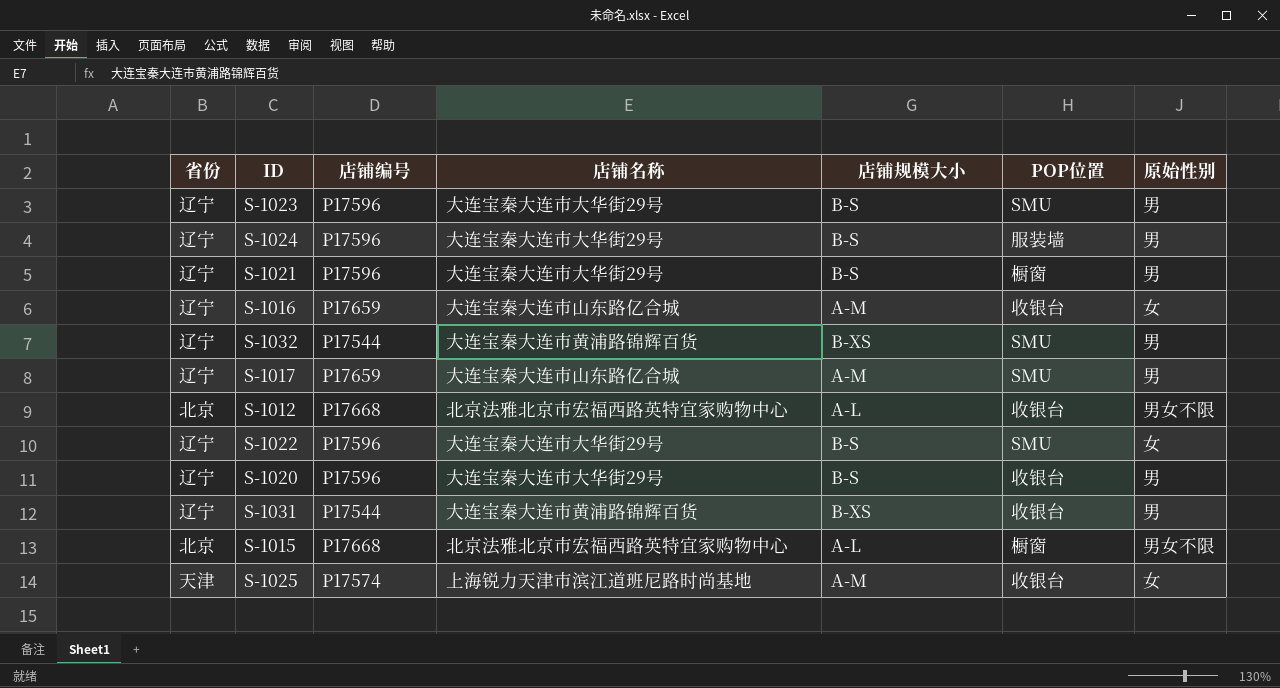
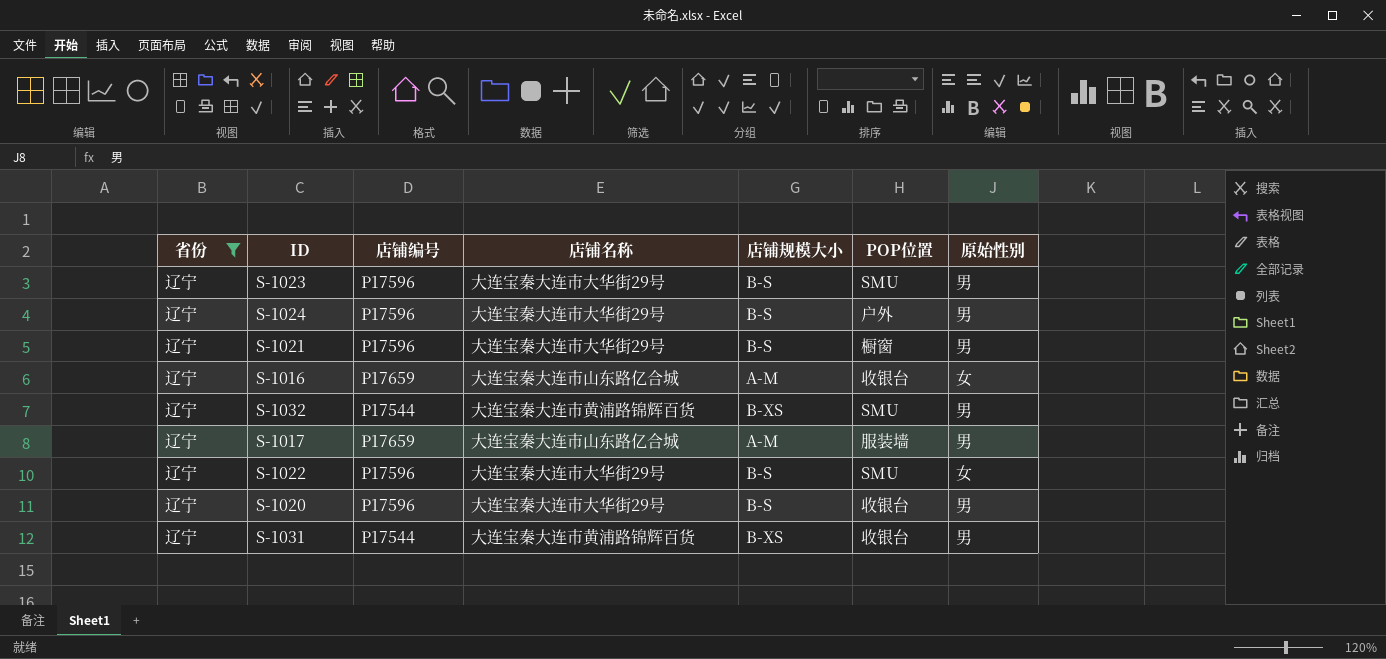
filter: none -> 省份 = 辽宁
S-1024 | POP位置: 服装墙 -> 户外
S-1017 | POP位置: SMU -> 服装墙

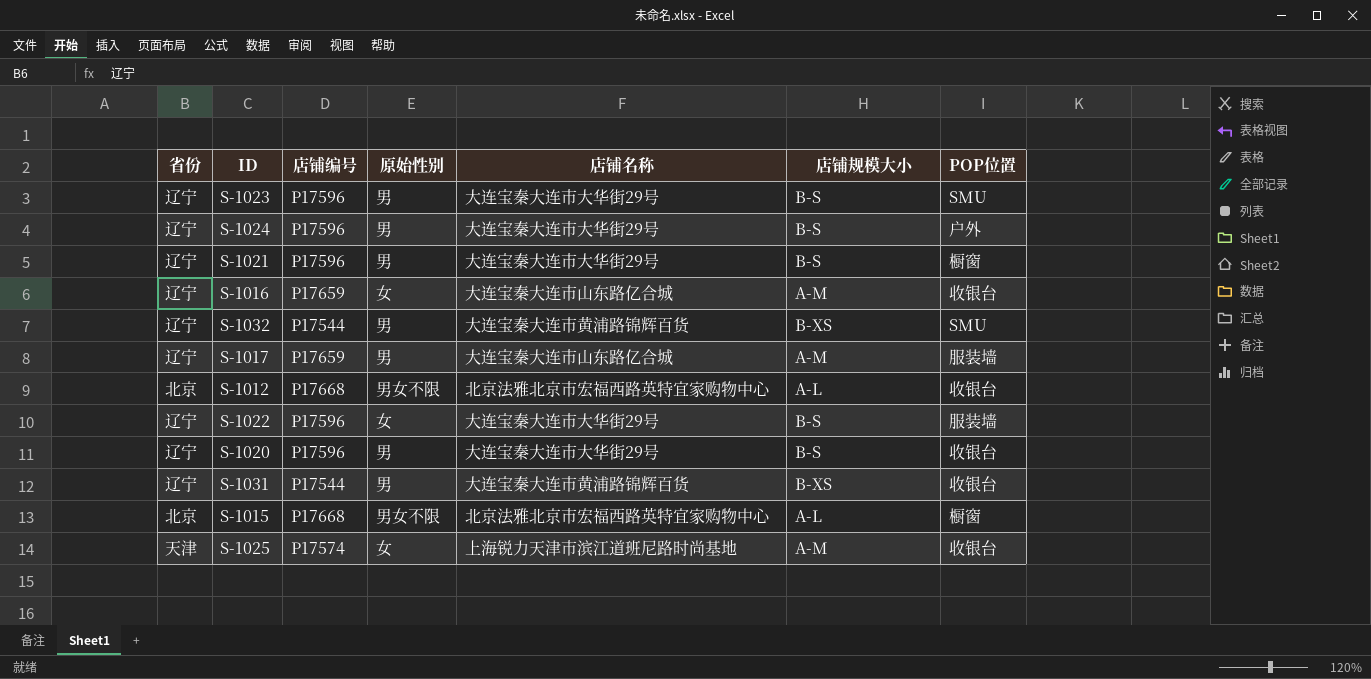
filter: 省份 = 辽宁 -> none
column 原始性别 | position: 7 -> 4
S-1022 | POP位置: SMU -> 服装墙

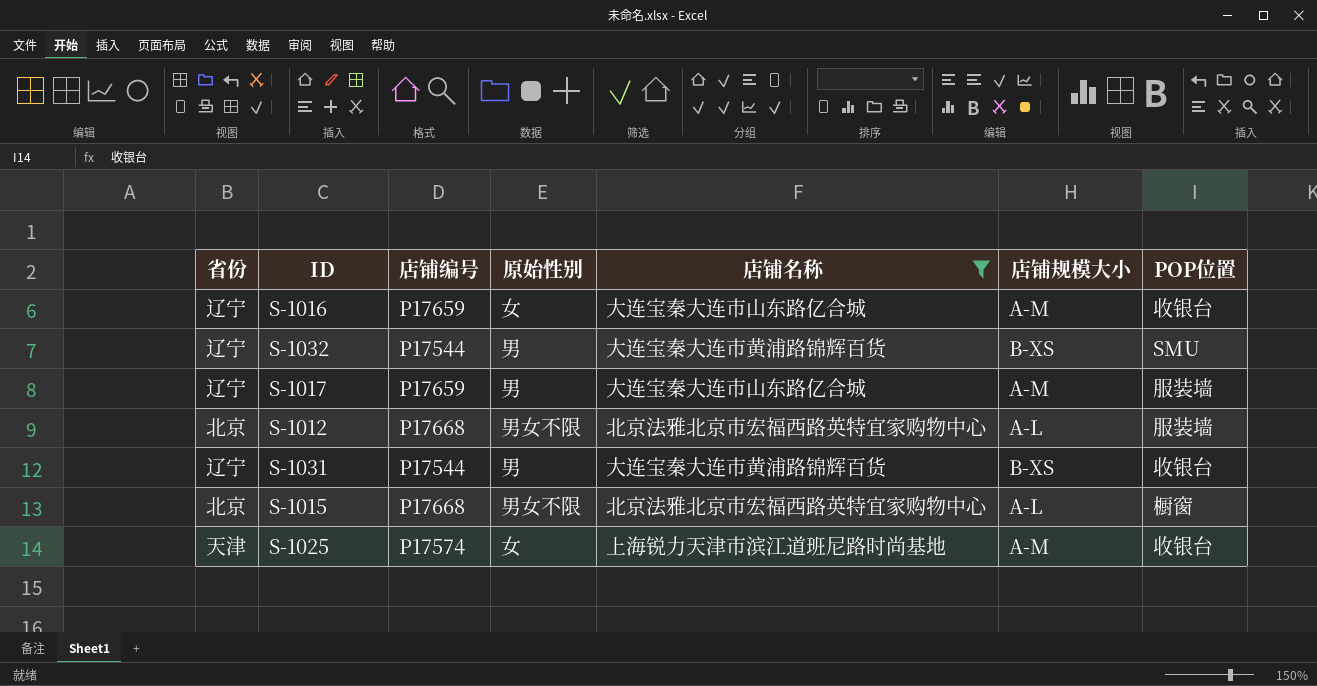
filter: none -> 店铺名称 != 大连宝秦大连市大华街29号
S-1012 | POP位置: 收银台 -> 服装墙

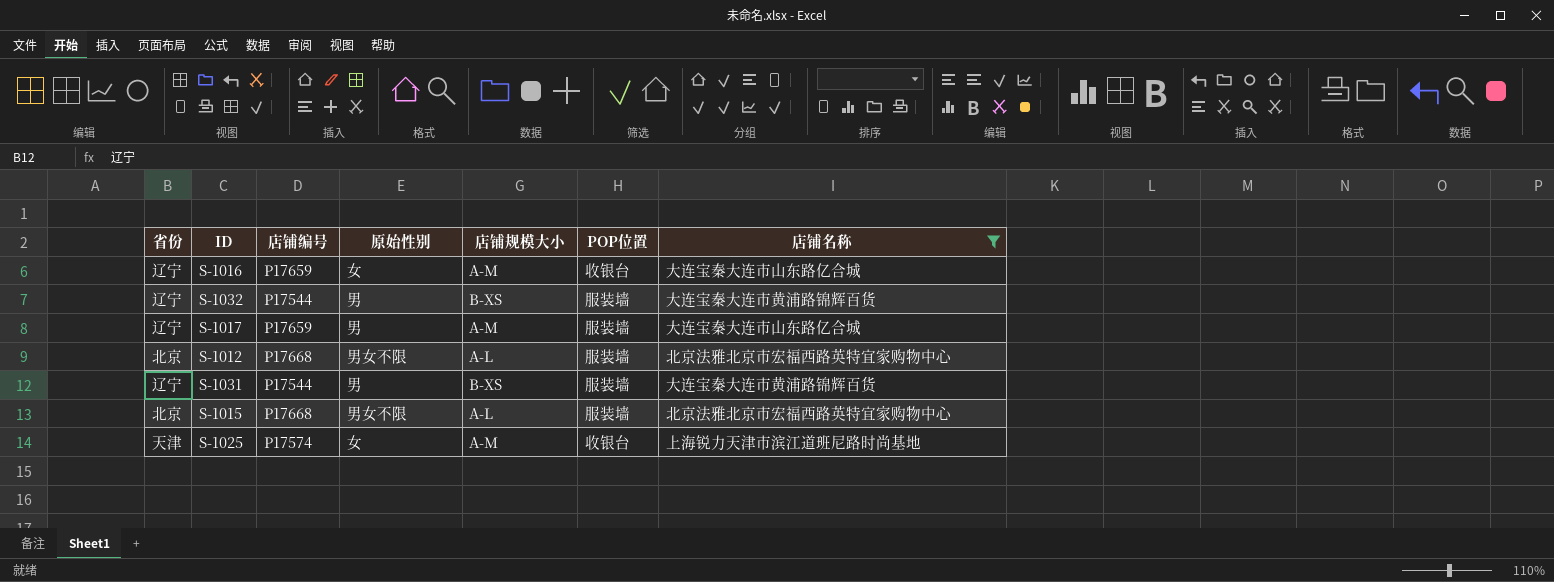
column 店铺名称 | position: 5 -> 7
S-1032 | POP位置: SMU -> 服装墙
S-1031 | POP位置: 收银台 -> 服装墙
S-1015 | POP位置: 橱窗 -> 服装墙

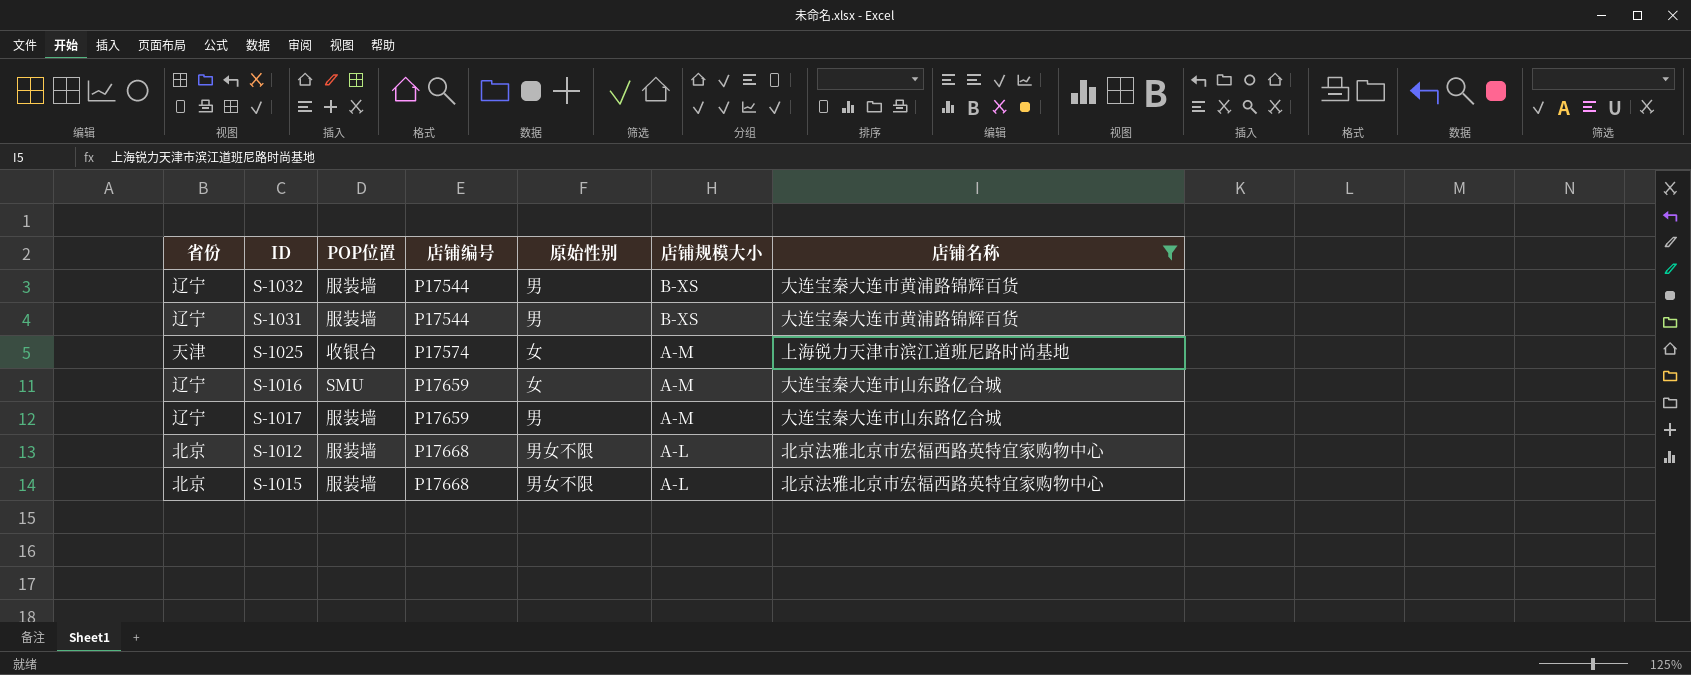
row order: none -> 店铺编号 ascending
column POP位置 | position: 6 -> 3
S-1016 | POP位置: 收银台 -> SMU

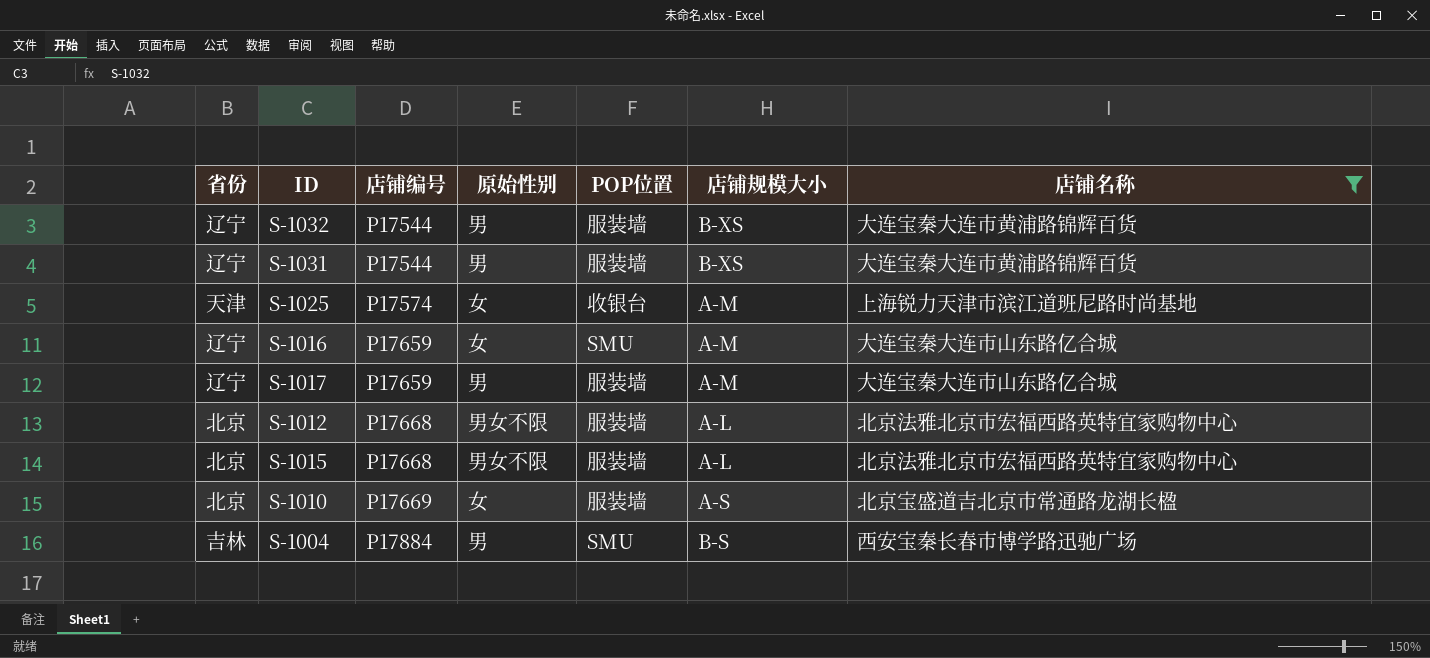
column POP位置 | position: 3 -> 5
row S-1010: none -> 北京 | P17669 | 女 | 服装墙 | A-S | 北京宝盛道吉北京市常通路龙湖长楹
row S-1004: none -> 吉林 | P17884 | 男 | SMU | B-S | 西安宝秦长春市博学路迅驰广场

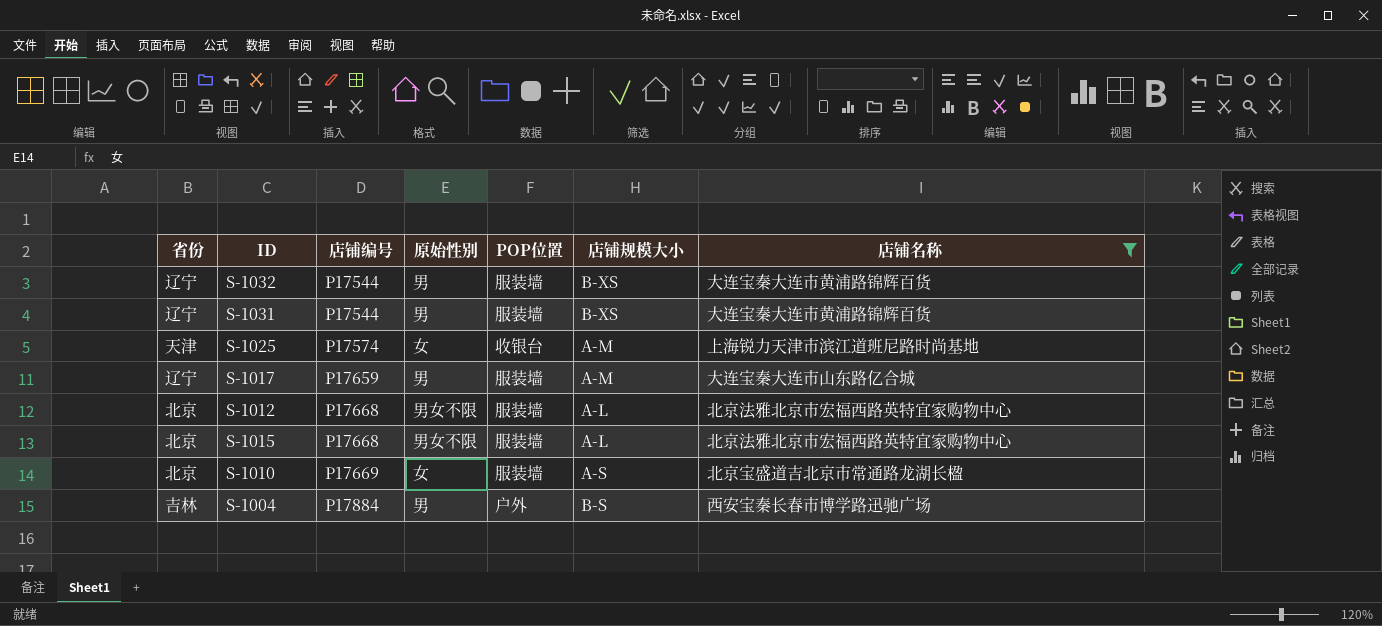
row S-1016: 辽宁 | P17659 | 女 | SMU | A-M | 大连宝秦大连市山东路亿合城 -> none
S-1004 | POP位置: SMU -> 户外

